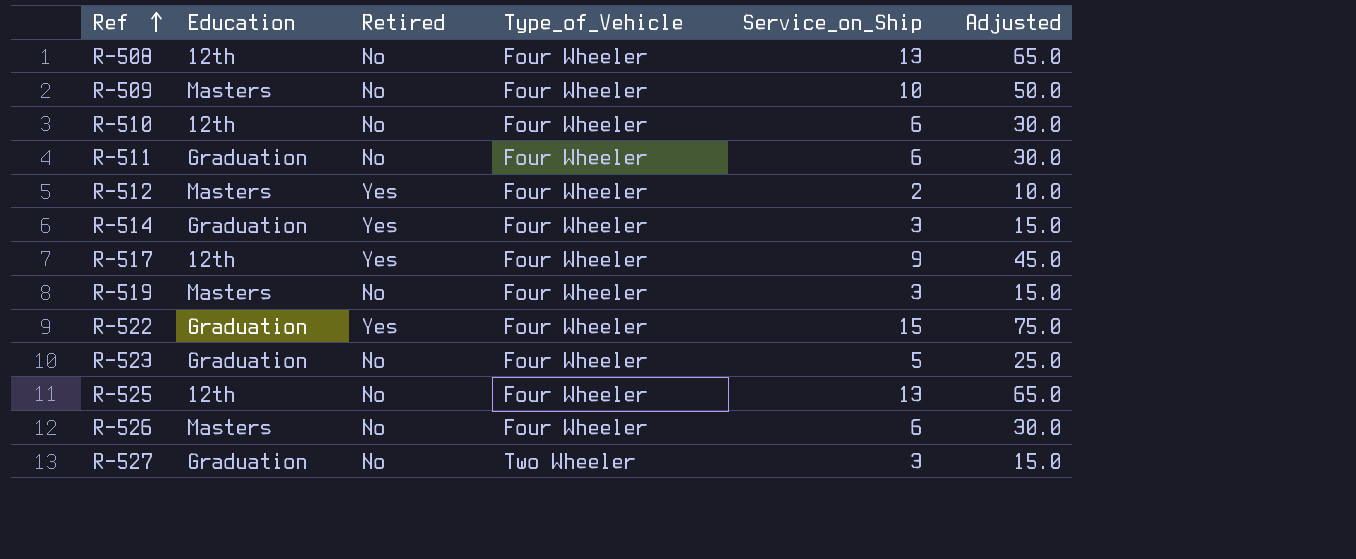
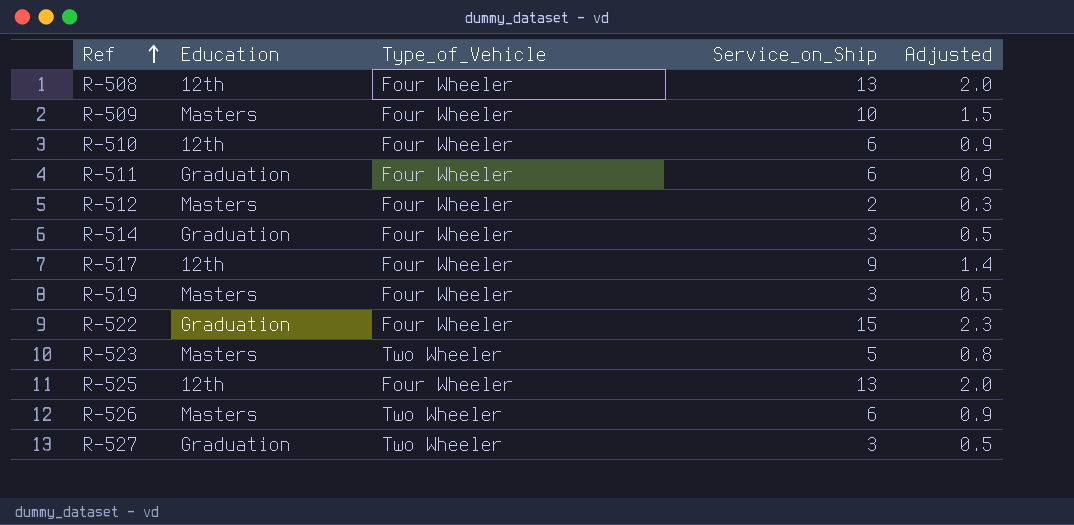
column Retired | position: 3 -> none
column Adjusted | formula: [Service_on_Ship] * 5 -> [Service_on_Ship] * 0.15
R-523 | Education: Graduation -> Masters
R-523 | Type_of_Vehicle: Four Wheeler -> Two Wheeler
R-526 | Type_of_Vehicle: Four Wheeler -> Two Wheeler

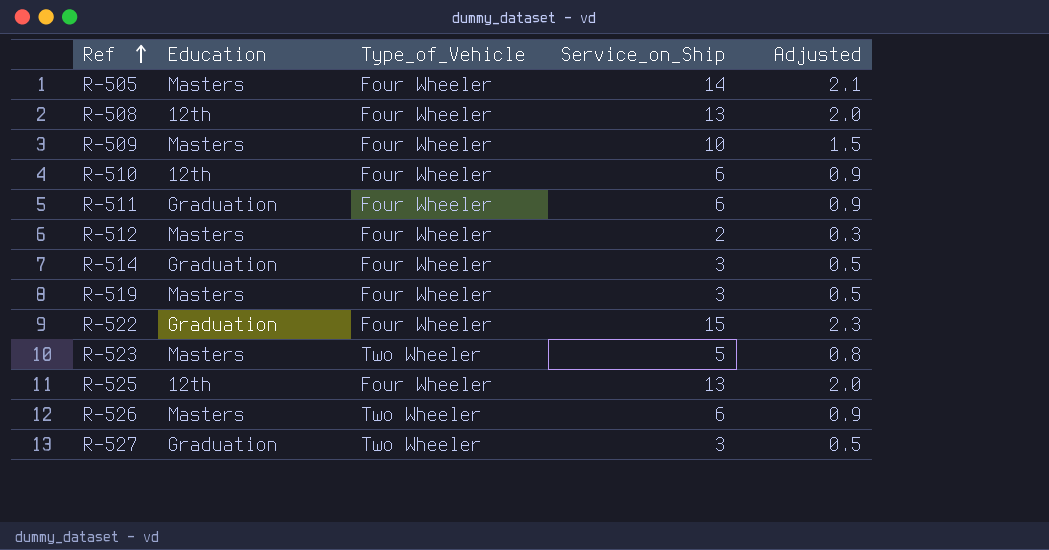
row R-517: 12th | Four Wheeler | 9 | 1.4 -> none
row R-505: none -> Masters | Four Wheeler | 14 | 2.1

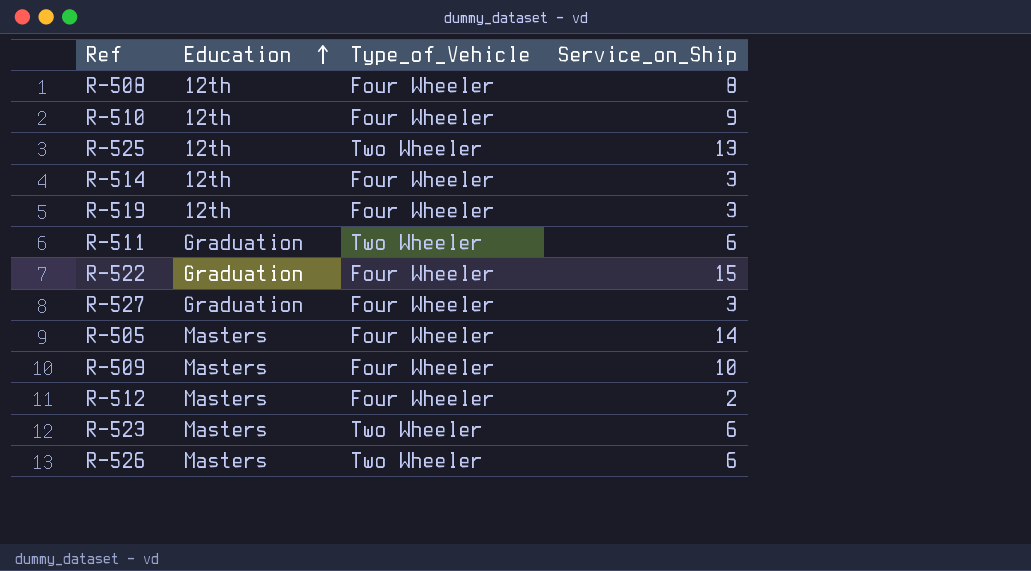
row order: Ref ascending -> Education ascending
column Adjusted | formula: [Service_on_Ship] * 0.15 -> none
R-508 | Service_on_Ship: 13 -> 8
R-510 | Service_on_Ship: 6 -> 9
R-525 | Type_of_Vehicle: Four Wheeler -> Two Wheeler
R-514 | Education: Graduation -> 12th
R-519 | Education: Masters -> 12th
R-511 | Type_of_Vehicle: Four Wheeler -> Two Wheeler
R-527 | Type_of_Vehicle: Two Wheeler -> Four Wheeler
R-523 | Service_on_Ship: 5 -> 6

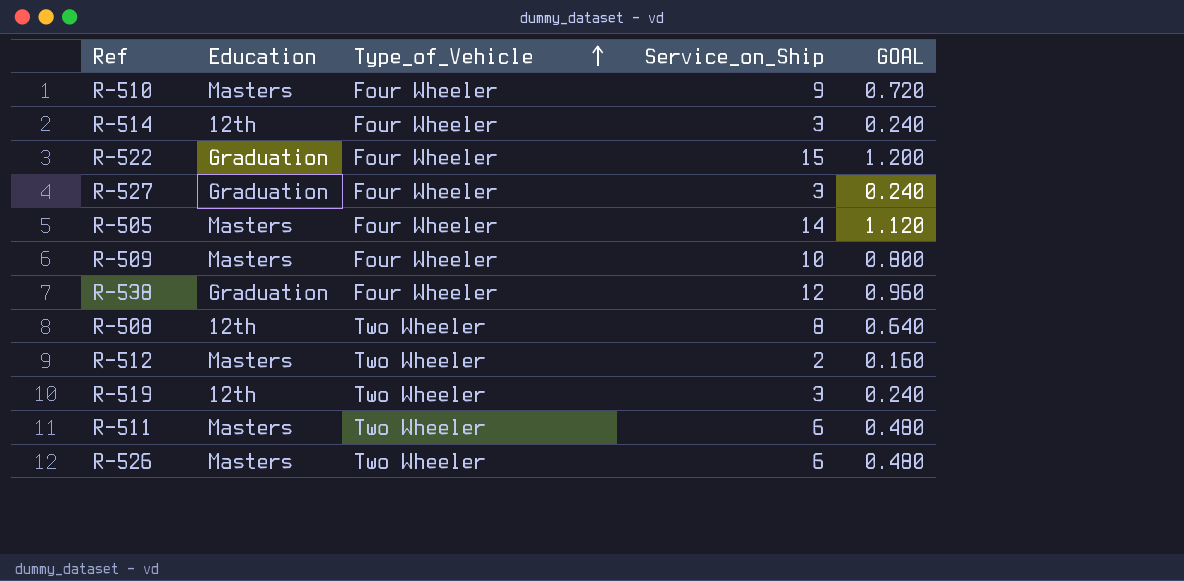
row order: Education ascending -> Type_of_Vehicle ascending
column GOAL | formula: none -> [Service_on_Ship] * 0.08
row R-525: 12th | Two Wheeler | 13 -> none
row R-523: Masters | Two Wheeler | 6 -> none
R-510 | Education: 12th -> Masters
row R-538: none -> Graduation | Four Wheeler | 12 | 0.960
R-508 | Type_of_Vehicle: Four Wheeler -> Two Wheeler
R-512 | Type_of_Vehicle: Four Wheeler -> Two Wheeler
R-519 | Type_of_Vehicle: Four Wheeler -> Two Wheeler
R-511 | Education: Graduation -> Masters

